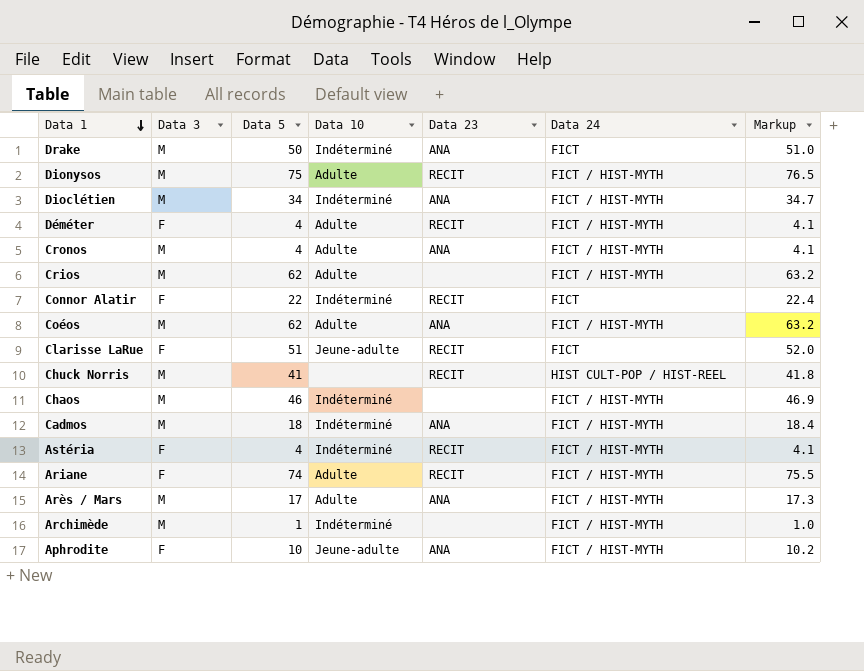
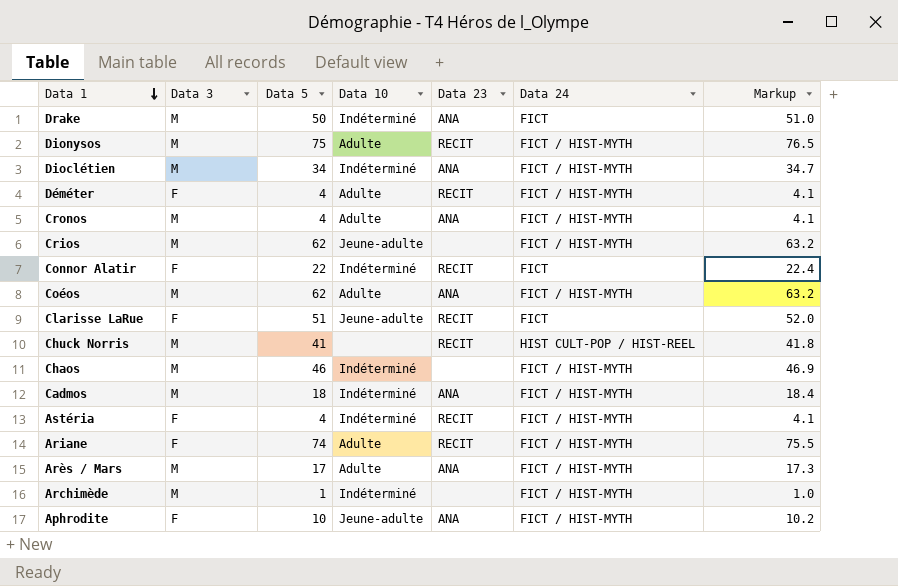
Crios | Data 10: Adulte -> Jeune-adulte

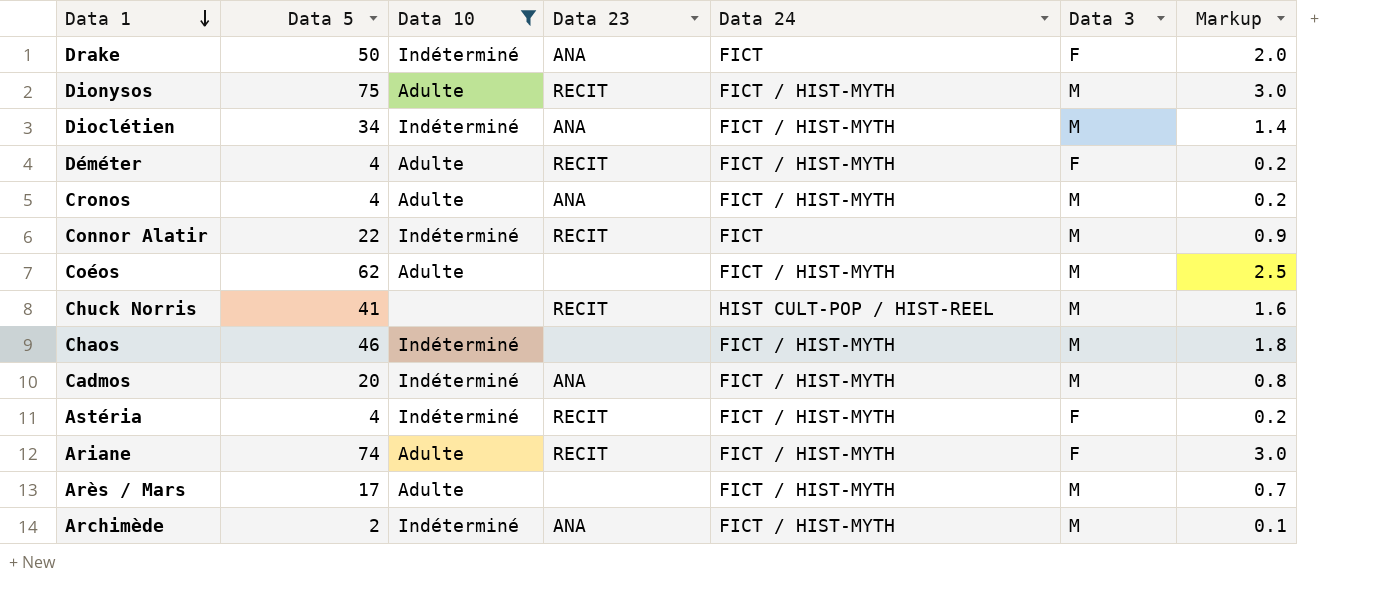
filter: none -> Data 10 != Jeune-adulte
column Data 3 | position: 2 -> 6
column Markup | formula: [Data 5] * 1.02 -> [Data 5] * 0.04
Drake | Data 3: M -> F
Connor Alatir | Data 3: F -> M
Coéos | Data 23: ANA -> none
Cadmos | Data 5: 18 -> 20
Arès / Mars | Data 23: ANA -> none
Archimède | Data 5: 1 -> 2
Archimède | Data 23: none -> ANA

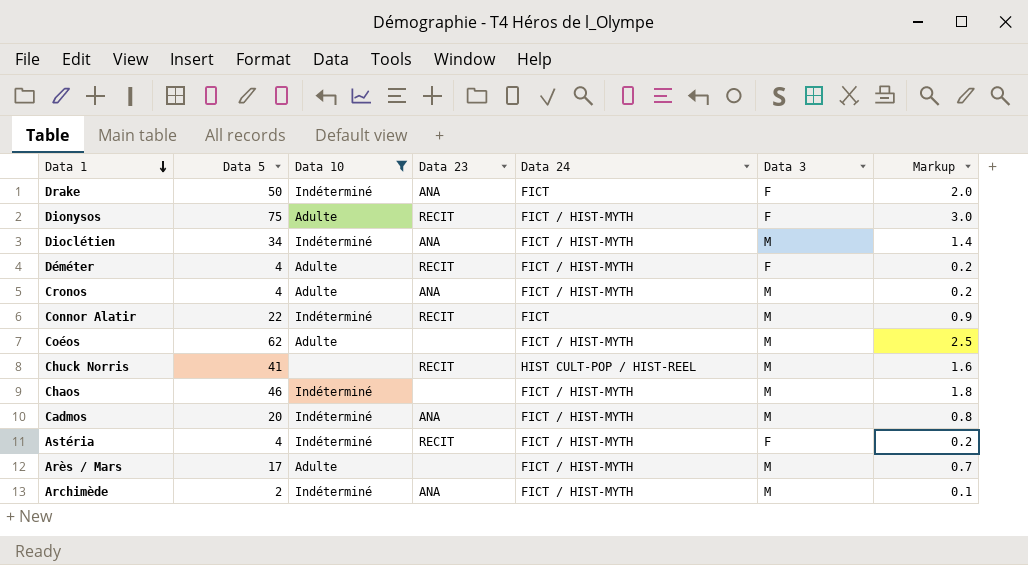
row Ariane: 74 | Adulte | RECIT | FICT / HIST-MYTH | F | 3.0 -> none
Dionysos | Data 3: M -> F

